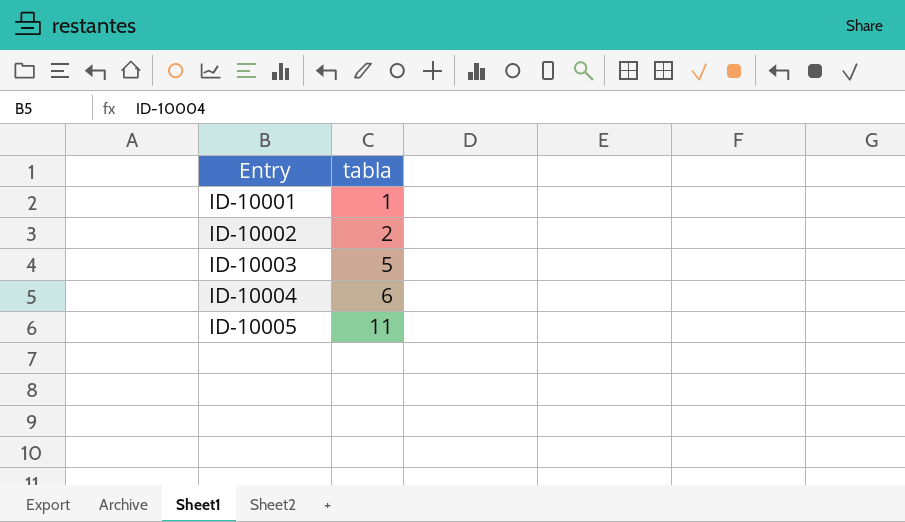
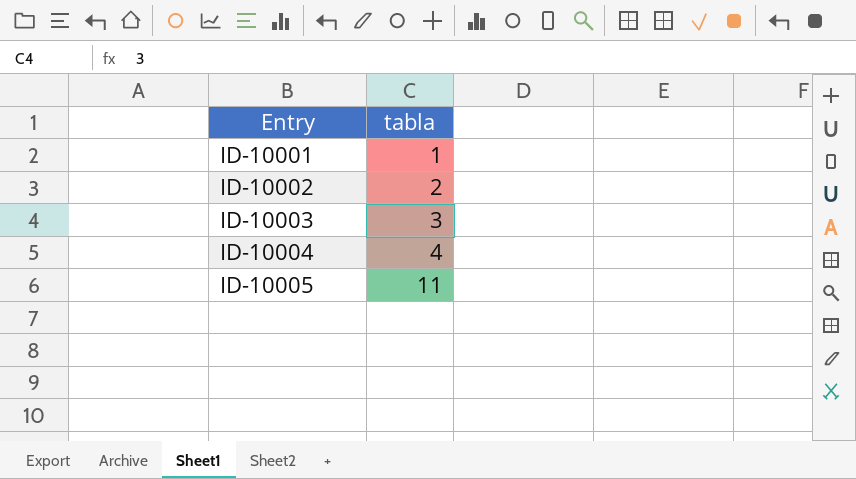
ID-10003 | tabla: 5 -> 3
ID-10004 | tabla: 6 -> 4

